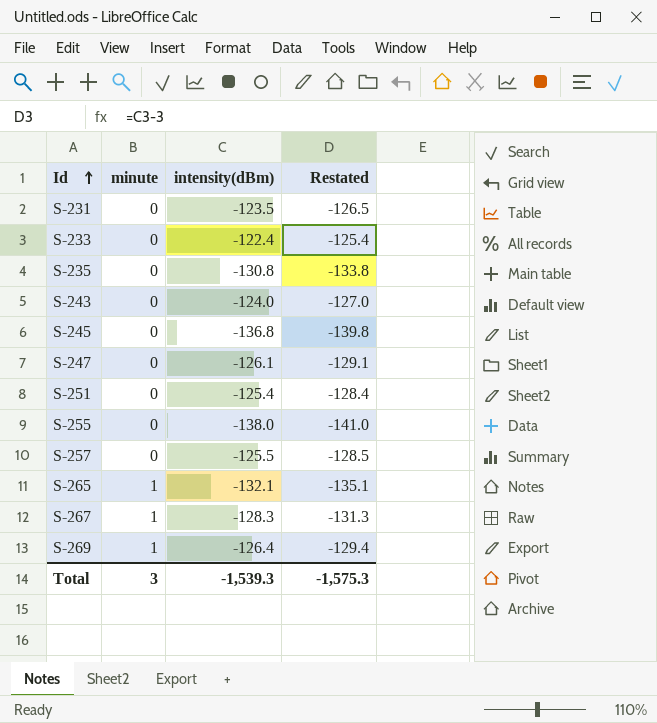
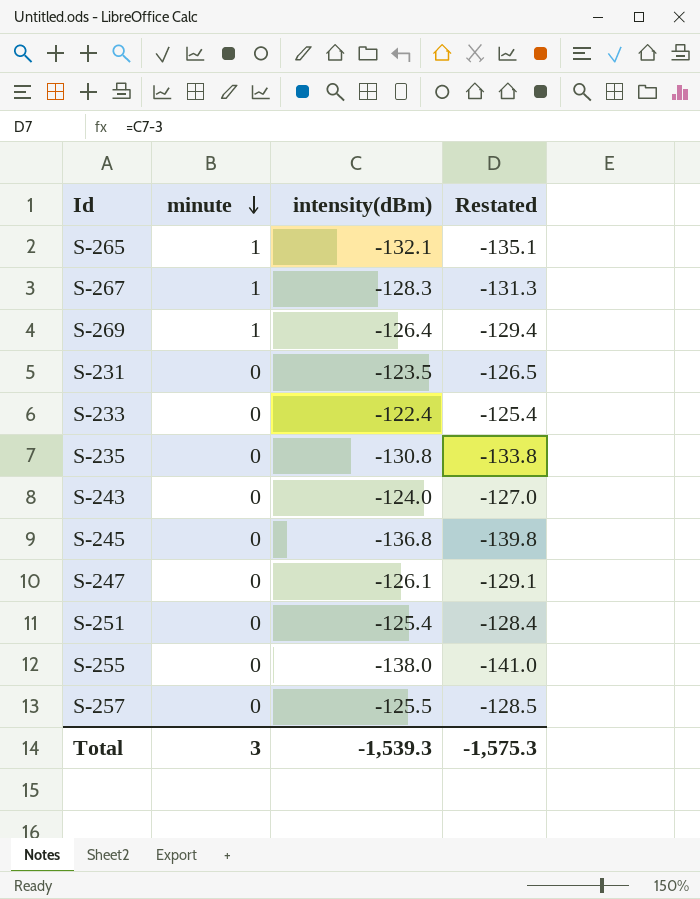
row order: Id ascending -> minute descending

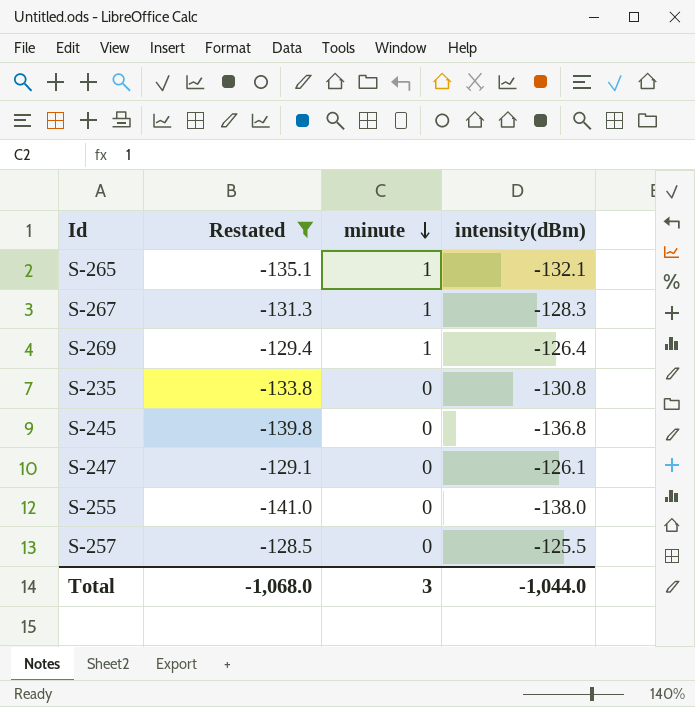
filter: none -> Restated <= -128.5
column Restated | position: 4 -> 2
Total | Restated: -1,575.3 -> -1,068.0
Total | intensity(dBm): -1,539.3 -> -1,044.0

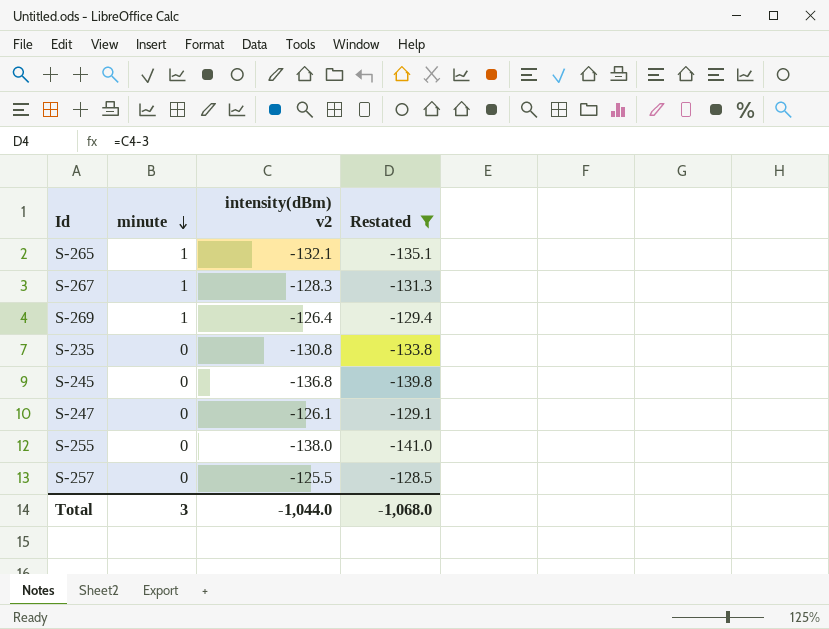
column name: intensity(dBm) -> intensity(dBm) v2
column Restated | position: 2 -> 4

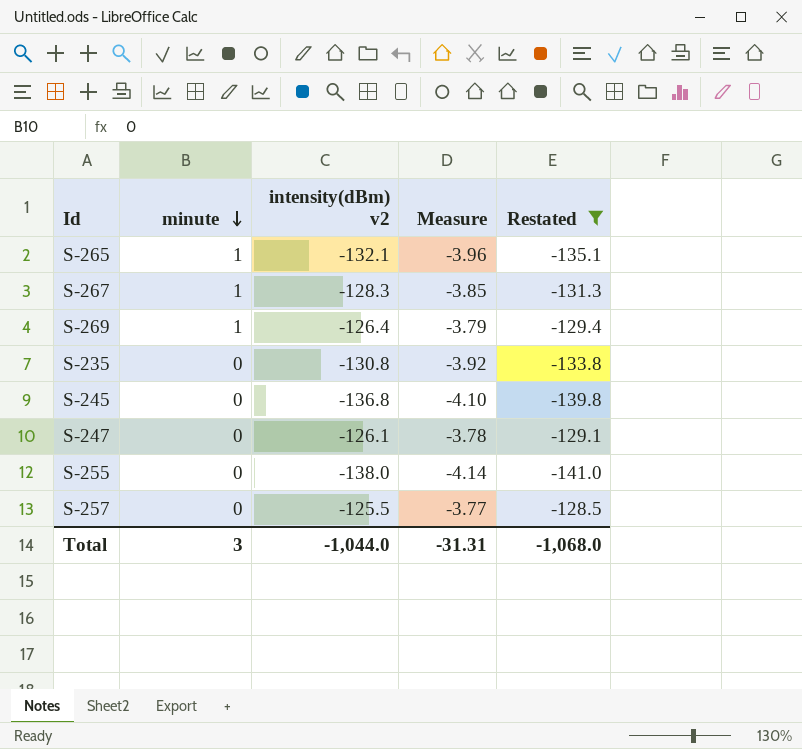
column Measure | formula: none -> [intensity(dBm) v2] * 0.03

